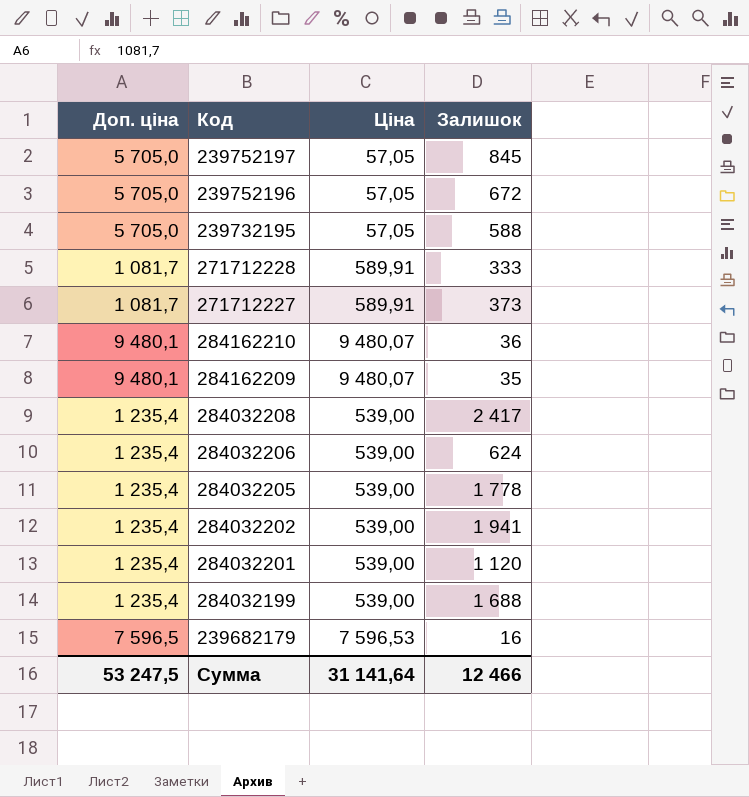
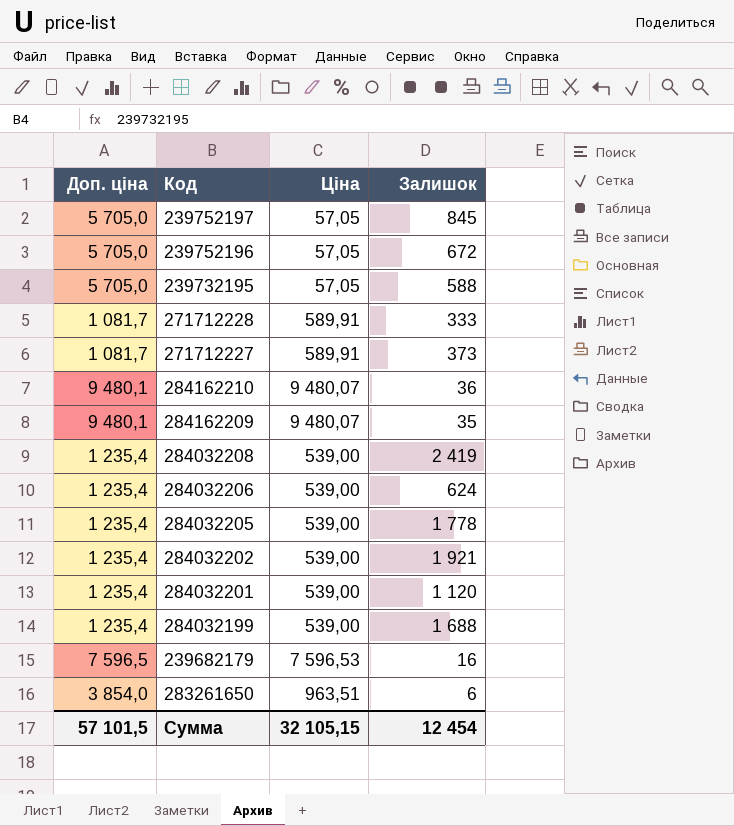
284032208 | Залишок: 2 417 -> 2 419
284032202 | Залишок: 1 941 -> 1 921
row 283261650: none -> 3 854,0 | 963,51 | 6
Сумма | Доп. ціна: 53 247,5 -> 57 101,5
Сумма | Ціна: 31 141,64 -> 32 105,15
Сумма | Залишок: 12 466 -> 12 454

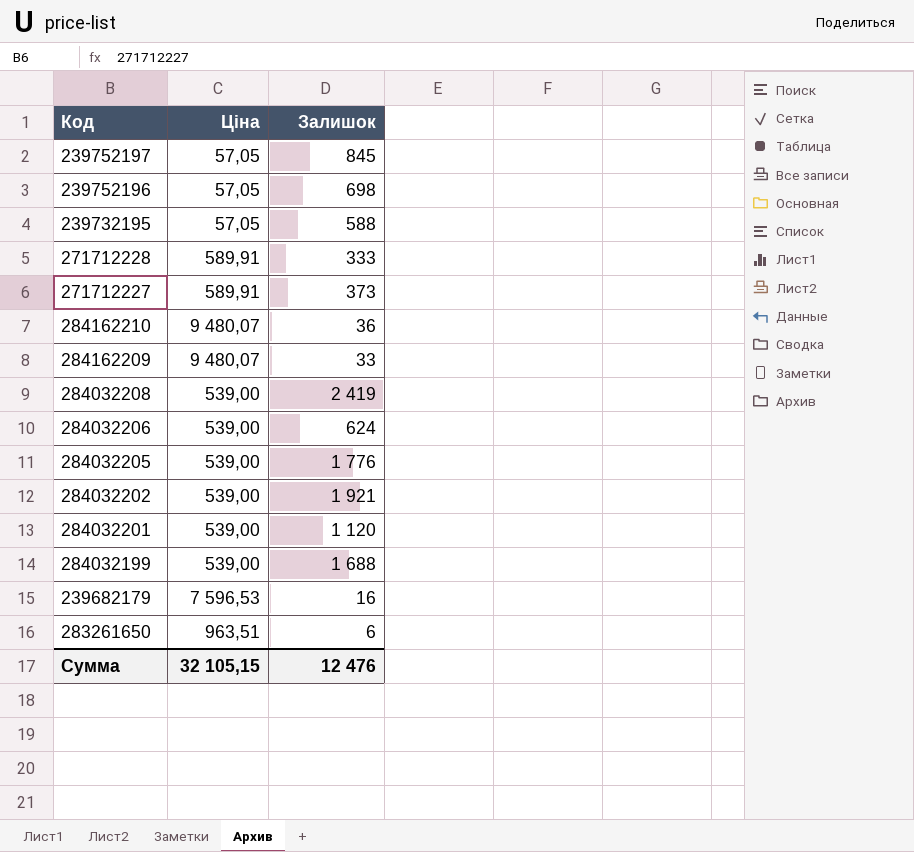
column Доп. ціна | position: 1 -> none
239752196 | Залишок: 672 -> 698
284162209 | Залишок: 35 -> 33
284032205 | Залишок: 1 778 -> 1 776
Сумма | Залишок: 12 454 -> 12 476

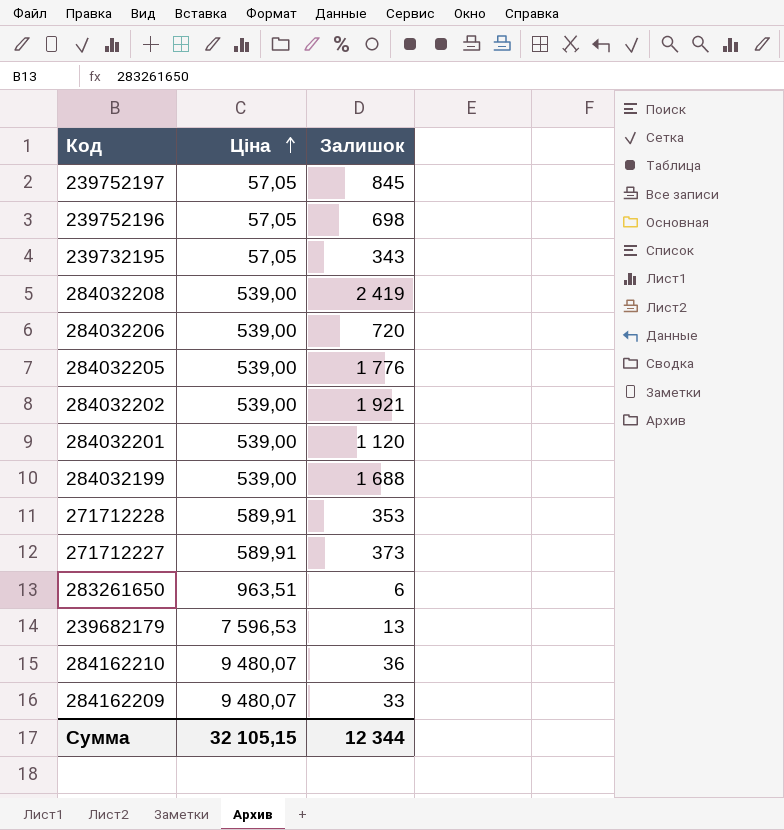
row order: none -> Ціна ascending
239732195 | Залишок: 588 -> 343
284032206 | Залишок: 624 -> 720
271712228 | Залишок: 333 -> 353
239682179 | Залишок: 16 -> 13
Сумма | Залишок: 12 476 -> 12 344

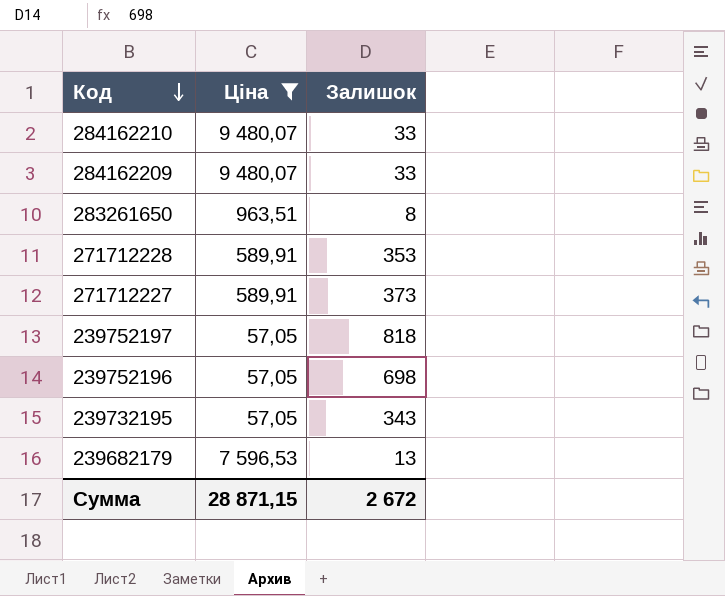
filter: none -> Ціна != 539,00
row order: Ціна ascending -> Код descending
284162210 | Залишок: 36 -> 33
283261650 | Залишок: 6 -> 8
239752197 | Залишок: 845 -> 818
Сумма | Ціна: 32 105,15 -> 28 871,15
Сумма | Залишок: 12 344 -> 2 672

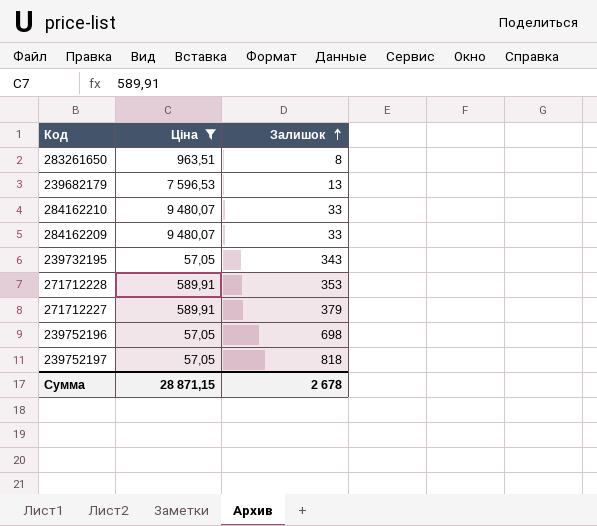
row order: Код descending -> Залишок ascending
271712227 | Залишок: 373 -> 379
Сумма | Залишок: 2 672 -> 2 678

